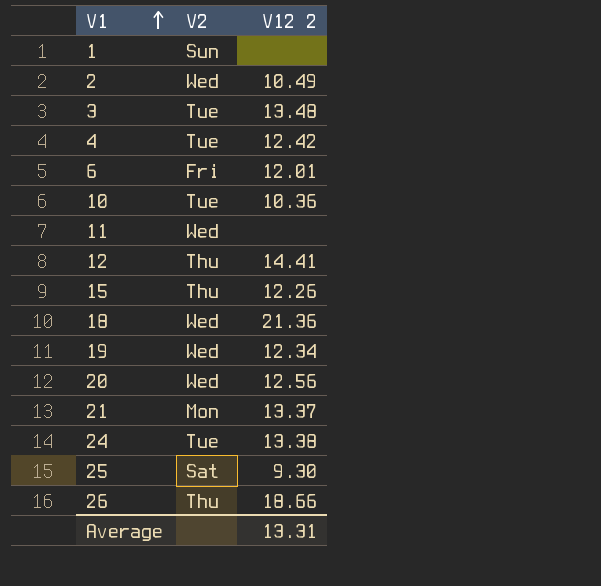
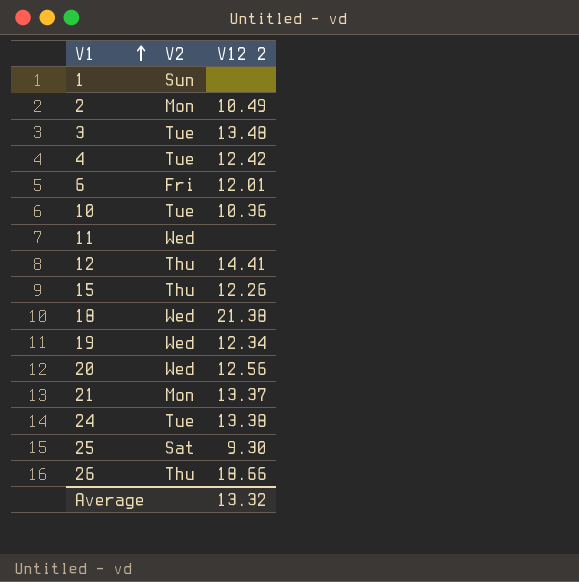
2 | V2: Wed -> Mon
18 | V12 2: 21.36 -> 21.38
Average | V12 2: 13.31 -> 13.32

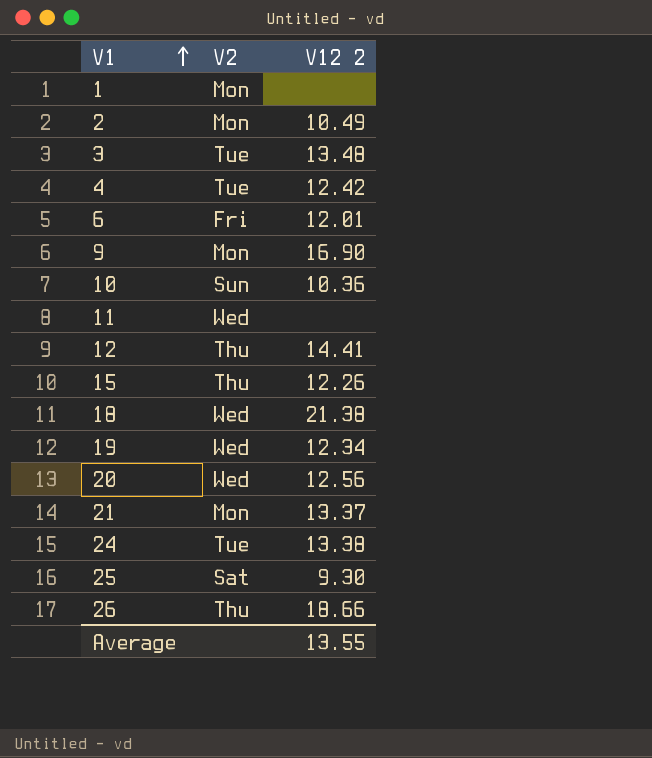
1 | V2: Sun -> Mon
row 9: none -> Mon | 16.90
10 | V2: Tue -> Sun
Average | V12 2: 13.32 -> 13.55

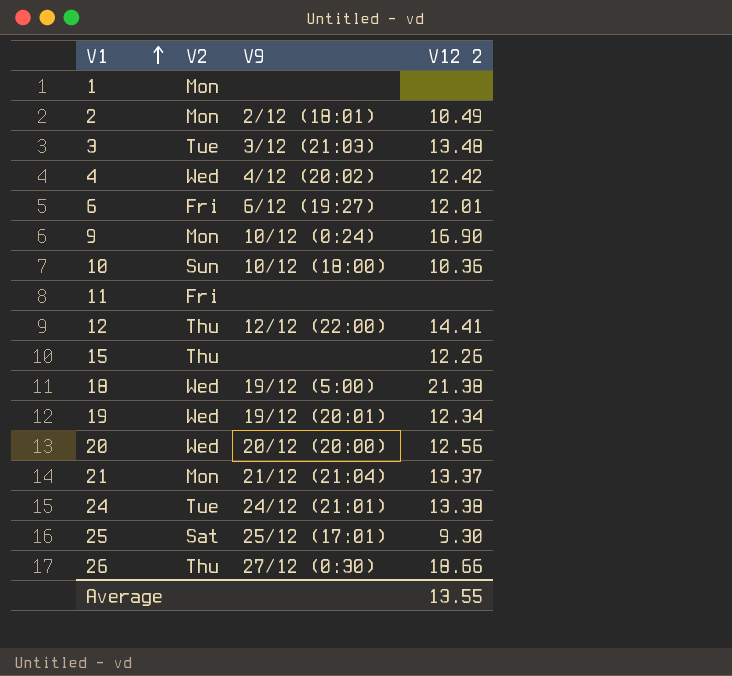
column V9 | position: none -> 3
4 | V2: Tue -> Wed
11 | V2: Wed -> Fri

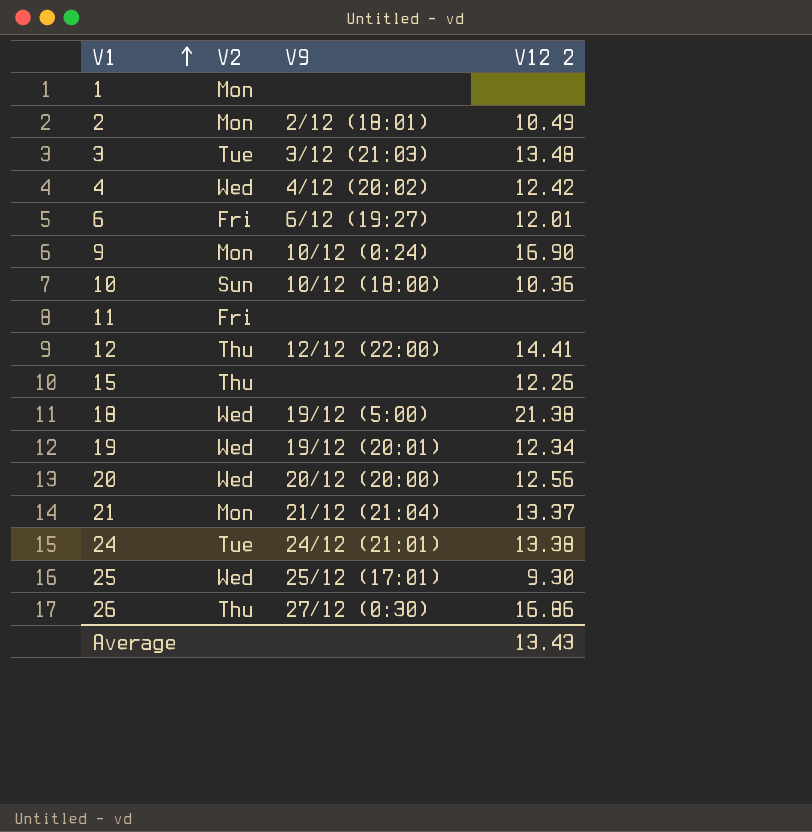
25 | V2: Sat -> Wed
26 | V12 2: 18.66 -> 16.86
Average | V12 2: 13.55 -> 13.43

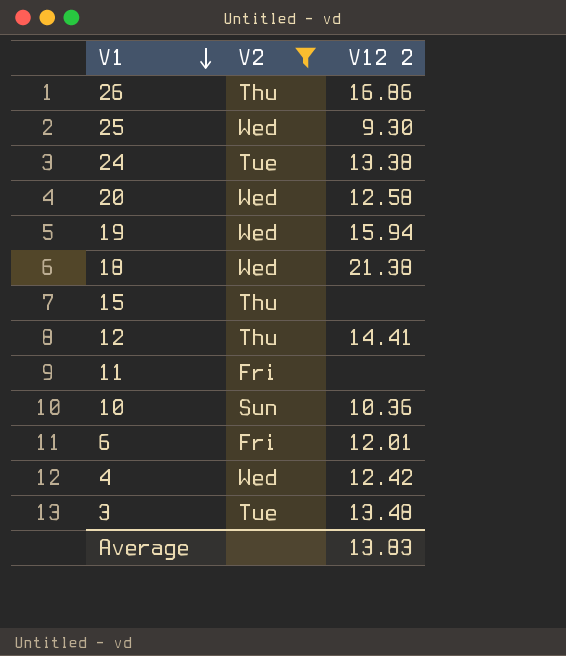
filter: none -> V2 != Mon
row order: V1 ascending -> V1 descending
column V9 | position: 3 -> none
20 | V12 2: 12.56 -> 12.58
19 | V12 2: 12.34 -> 15.94
15 | V12 2: 12.26 -> none
Average | V12 2: 13.43 -> 13.83

